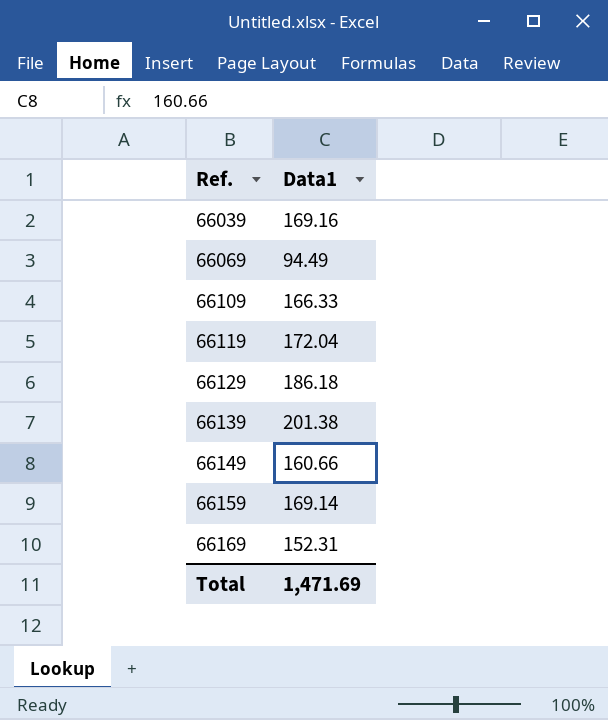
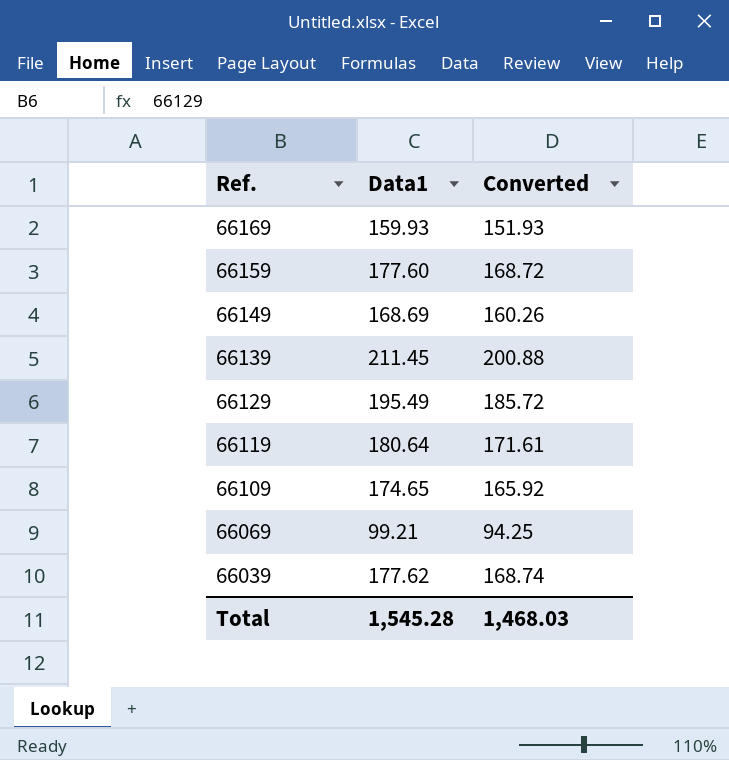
row order: Ref. ascending -> Ref. descending
column Converted | formula: none -> [Data1] * 0.95
66169 | Data1: 152.31 -> 159.93
66159 | Data1: 169.14 -> 177.60
66149 | Data1: 160.66 -> 168.69
66139 | Data1: 201.38 -> 211.45
66129 | Data1: 186.18 -> 195.49
66119 | Data1: 172.04 -> 180.64
66109 | Data1: 166.33 -> 174.65
66069 | Data1: 94.49 -> 99.21
66039 | Data1: 169.16 -> 177.62
Total | Data1: 1,471.69 -> 1,545.28

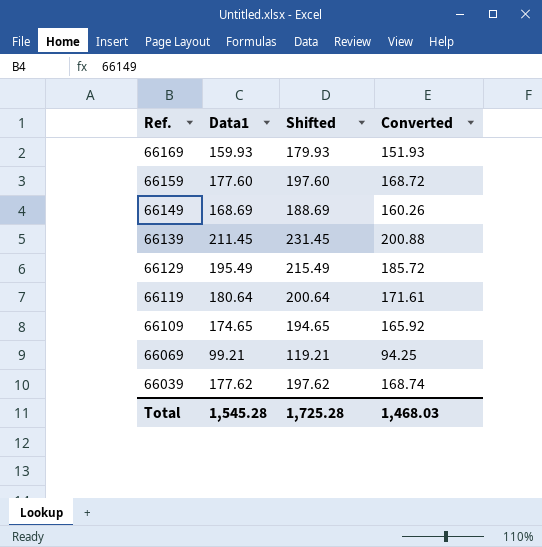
column Shifted | formula: none -> [Data1] + 20

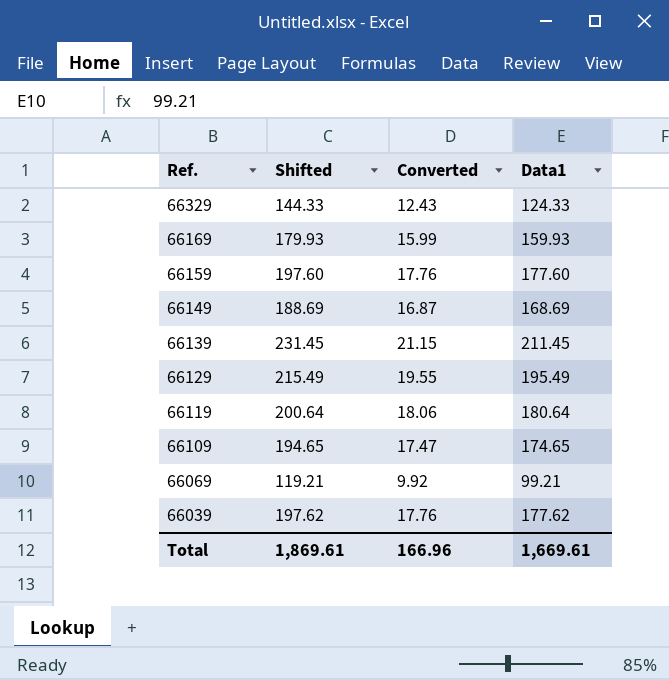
column Converted | formula: [Data1] * 0.95 -> [Data1] * 0.1
column Data1 | position: 2 -> 4
row 66329: none -> 144.33 | 12.43 | 124.33
Total | Shifted: 1,725.28 -> 1,869.61
Total | Converted: 1,468.03 -> 166.96
Total | Data1: 1,545.28 -> 1,669.61

